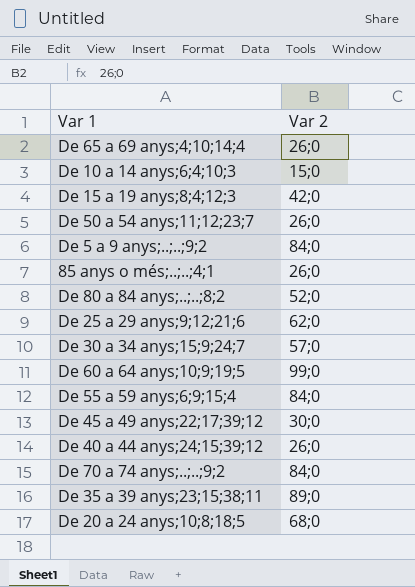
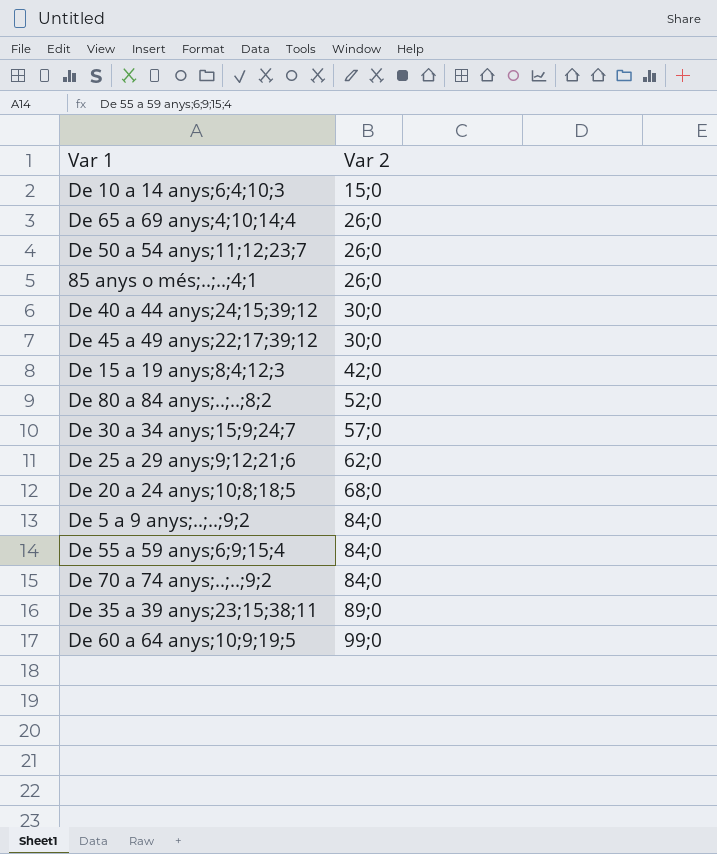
row order: none -> Var 2 ascending
De 40 a 44 anys;24;15;39;12 | Var 2: 26;0 -> 30;0

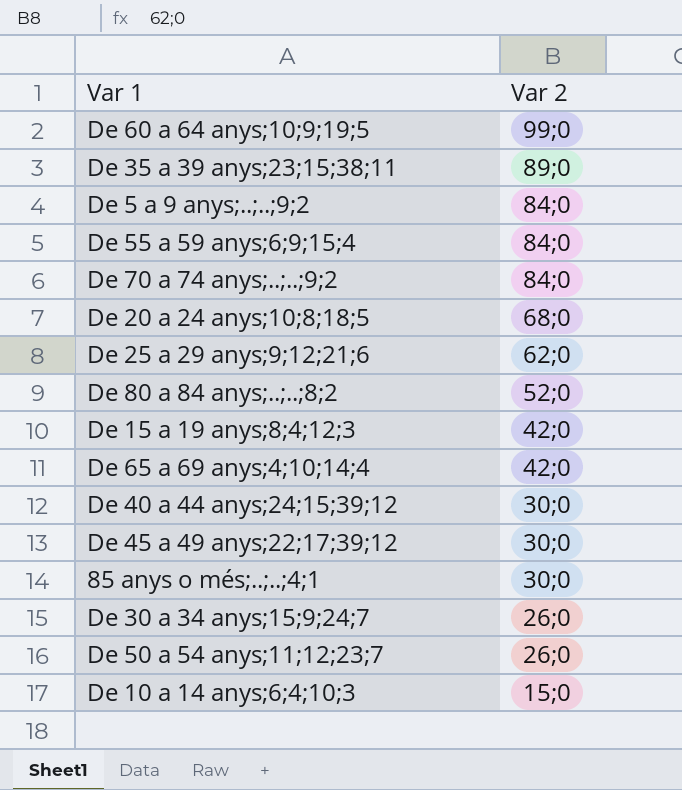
row order: Var 2 ascending -> Var 2 descending
De 65 a 69 anys;4;10;14;4 | Var 2: 26;0 -> 42;0
85 anys o més;..;..;4;1 | Var 2: 26;0 -> 30;0
De 30 a 34 anys;15;9;24;7 | Var 2: 57;0 -> 26;0

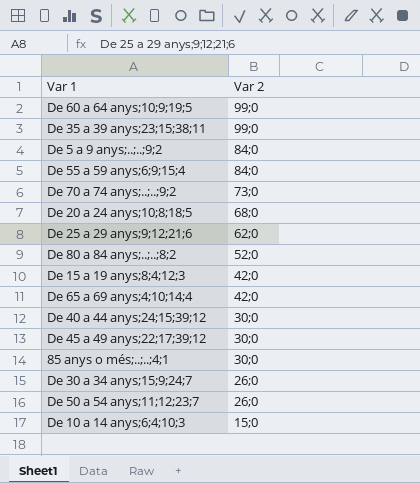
De 35 a 39 anys;23;15;38;11 | Var 2: 89;0 -> 99;0
De 70 a 74 anys;..;..;9;2 | Var 2: 84;0 -> 73;0

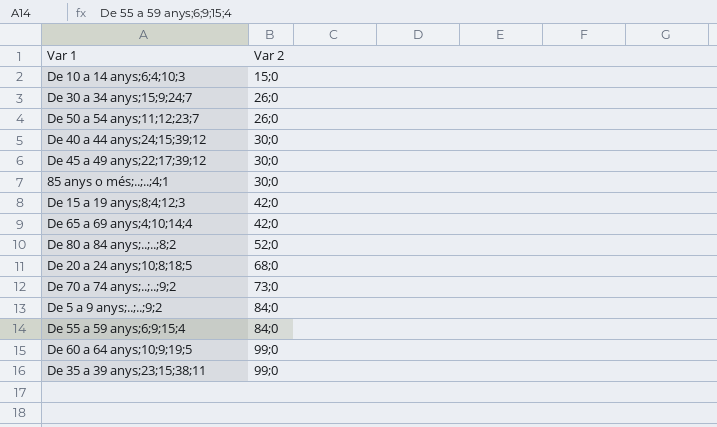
row order: Var 2 descending -> Var 2 ascending
row De 25 a 29 anys;9;12;21;6: 62;0 -> none

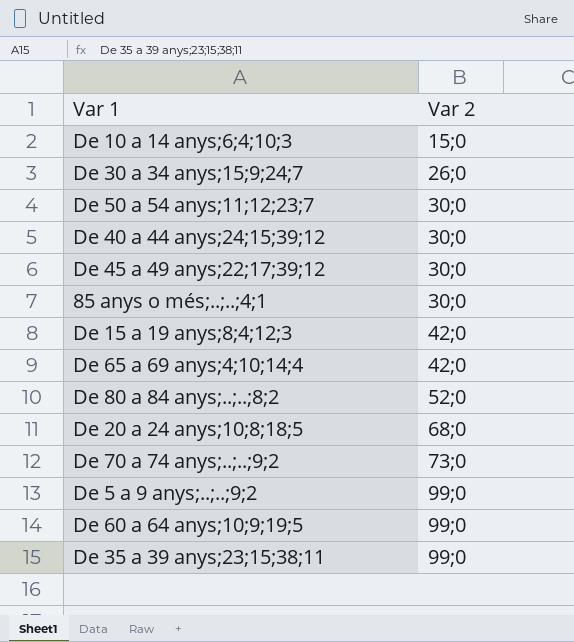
row De 55 a 59 anys;6;9;15;4: 84;0 -> none
De 50 a 54 anys;11;12;23;7 | Var 2: 26;0 -> 30;0
De 5 a 9 anys;..;..;9;2 | Var 2: 84;0 -> 99;0

